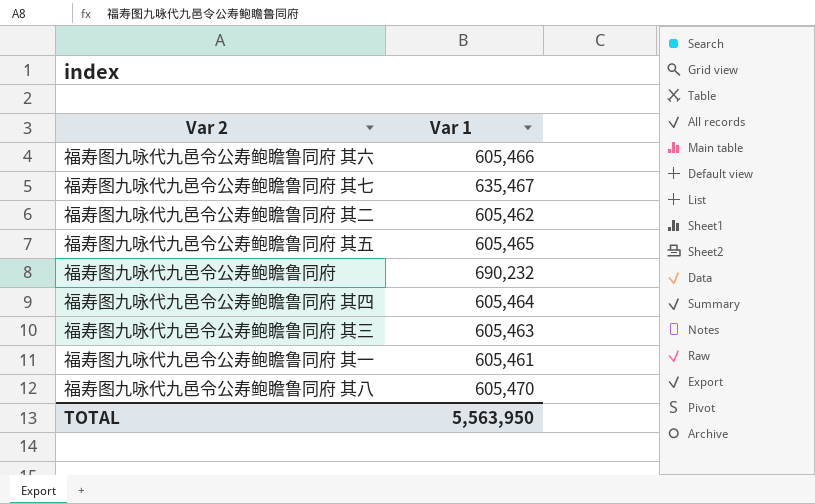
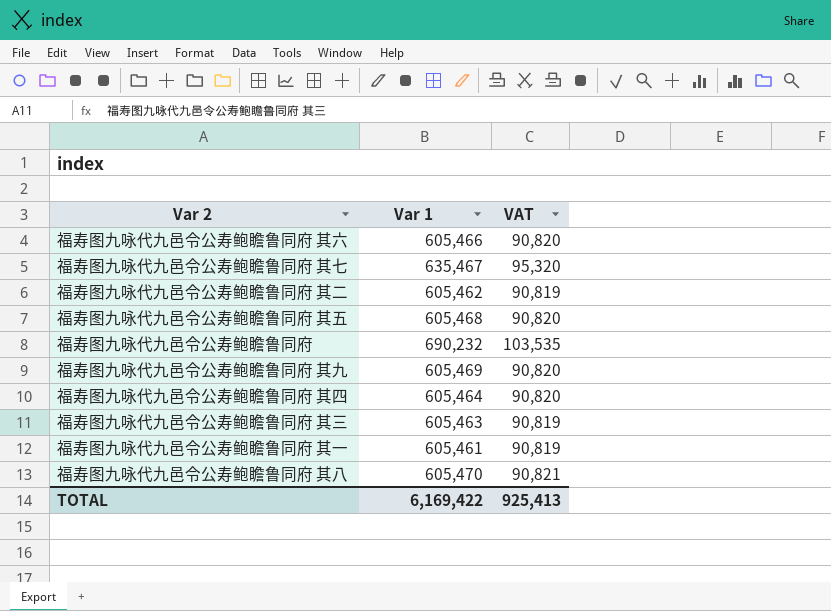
column VAT | formula: none -> [Var 1] * 0.15
福寿图九咏代九邑令公寿鲍瞻鲁同府 其五 | Var 1: 605,465 -> 605,468
row 福寿图九咏代九邑令公寿鲍瞻鲁同府 其九: none -> 605,469 | 90,820
TOTAL | Var 1: 5,563,950 -> 6,169,422

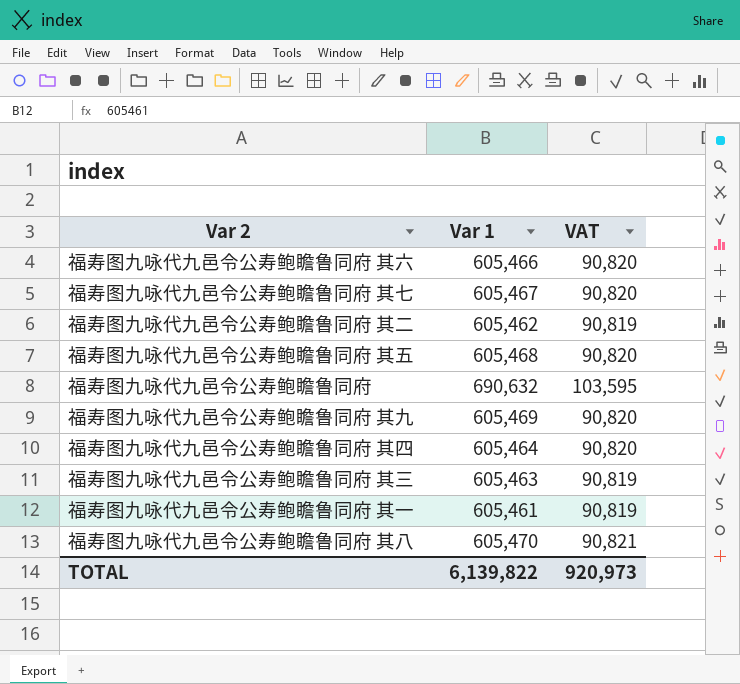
福寿图九咏代九邑令公寿鲍瞻鲁同府 其七 | Var 1: 635,467 -> 605,467
福寿图九咏代九邑令公寿鲍瞻鲁同府 其七 | VAT: 95,320 -> 90,820
福寿图九咏代九邑令公寿鲍瞻鲁同府 | Var 1: 690,232 -> 690,632
福寿图九咏代九邑令公寿鲍瞻鲁同府 | VAT: 103,535 -> 103,595
TOTAL | Var 1: 6,169,422 -> 6,139,822
TOTAL | VAT: 925,413 -> 920,973

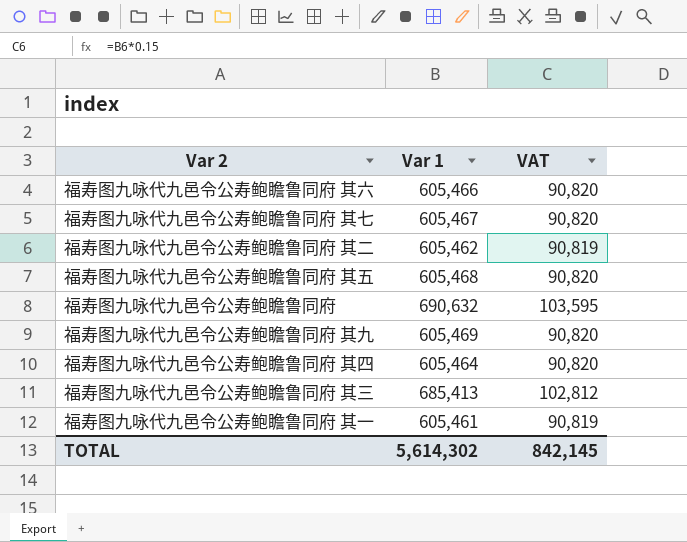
row 福寿图九咏代九邑令公寿鲍瞻鲁同府 其八: 605,470 | 90,821 -> none
福寿图九咏代九邑令公寿鲍瞻鲁同府 其三 | Var 1: 605,463 -> 685,413
福寿图九咏代九邑令公寿鲍瞻鲁同府 其三 | VAT: 90,819 -> 102,812
TOTAL | Var 1: 6,139,822 -> 5,614,302
TOTAL | VAT: 920,973 -> 842,145

